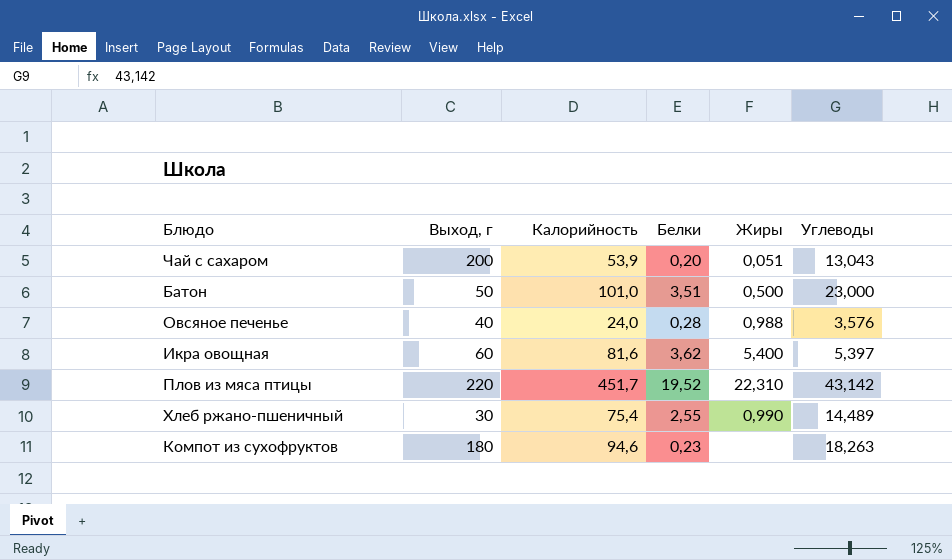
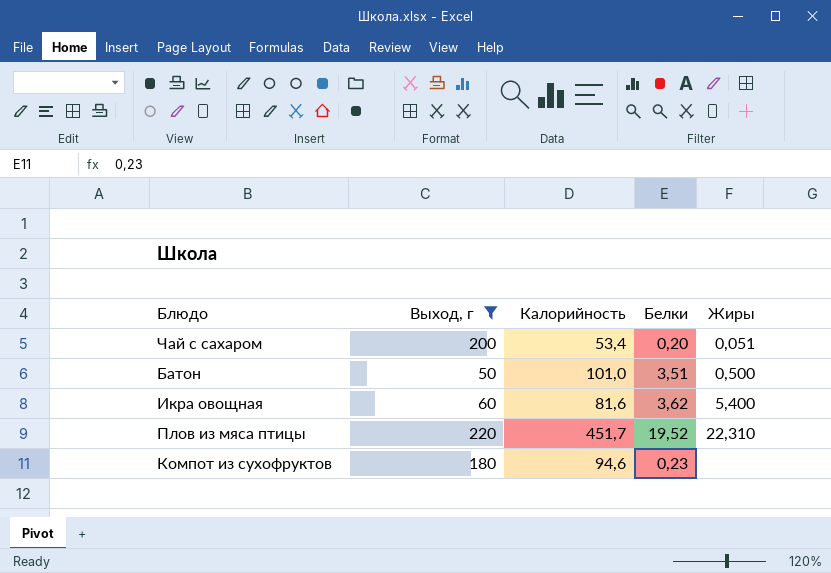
filter: none -> Выход, г >= 50
column Углеводы | position: 6 -> none
Чай с сахаром | Калорийность: 53,9 -> 53,4

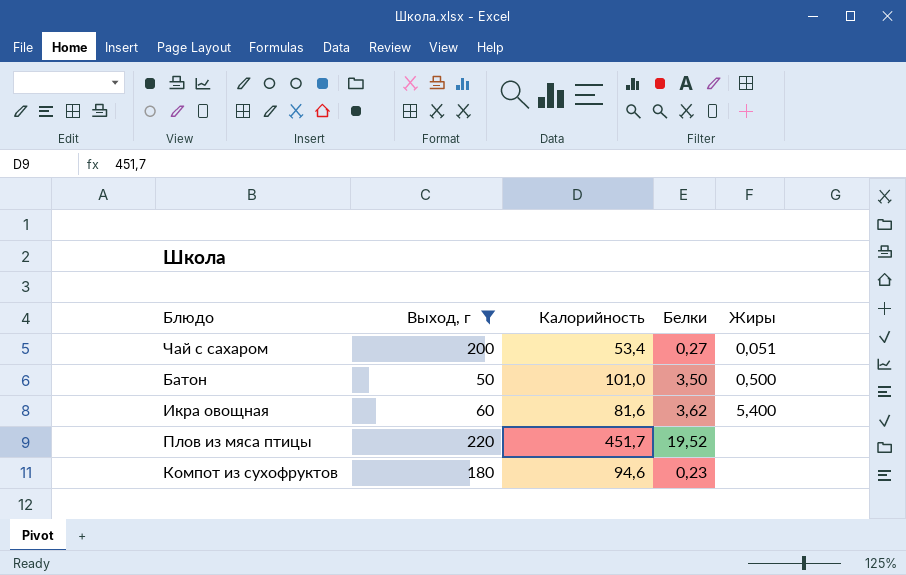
Чай с сахаром | Белки: 0,20 -> 0,27
Батон | Белки: 3,51 -> 3,50
Плов из мяса птицы | Жиры: 22,310 -> none

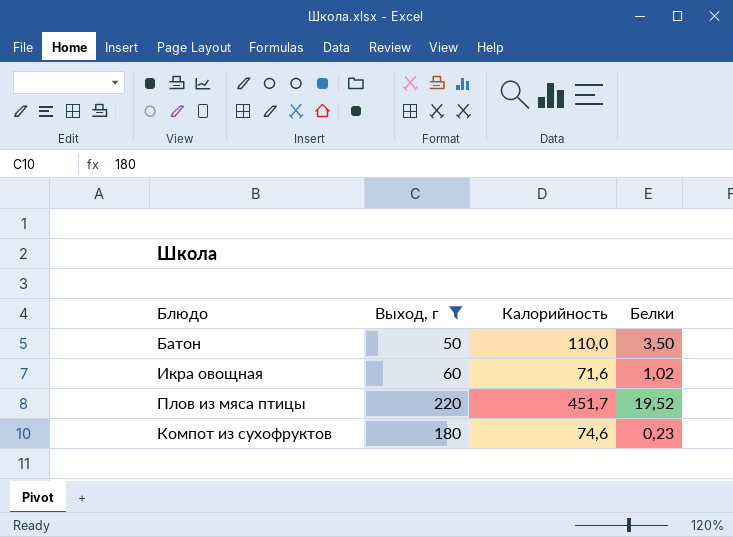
column Жиры | position: 5 -> none
row Чай с сахаром: 200 | 53,4 | 0,27 | 0,051 -> none
Батон | Калорийность: 101,0 -> 110,0
Икра овощная | Калорийность: 81,6 -> 71,6
Икра овощная | Белки: 3,62 -> 1,02
Компот из сухофруктов | Калорийность: 94,6 -> 74,6

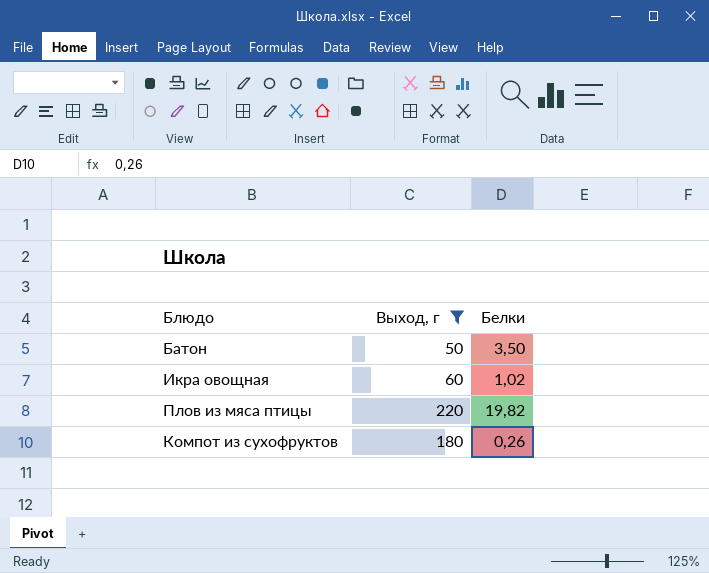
column Калорийность | position: 3 -> none
Плов из мяса птицы | Белки: 19,52 -> 19,82
Компот из сухофруктов | Белки: 0,23 -> 0,26

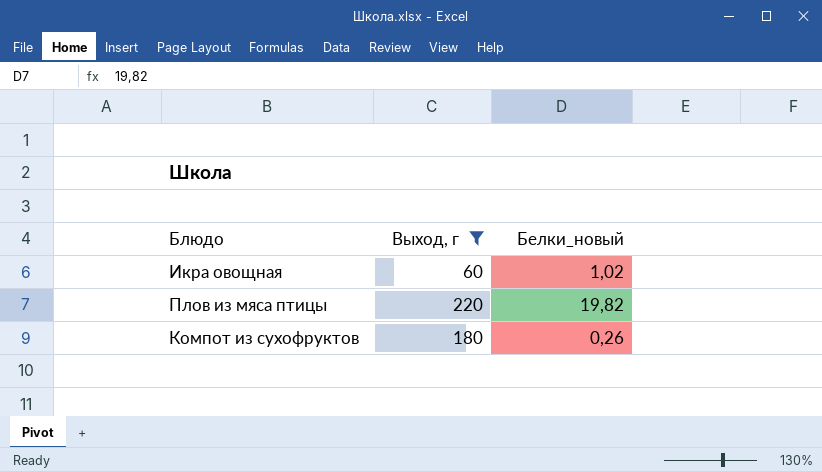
column name: Белки -> Белки_новый
row Батон: 50 | 3,50 -> none

